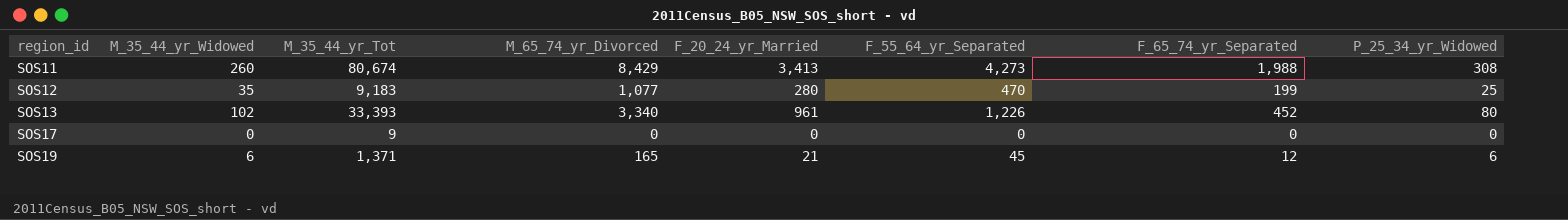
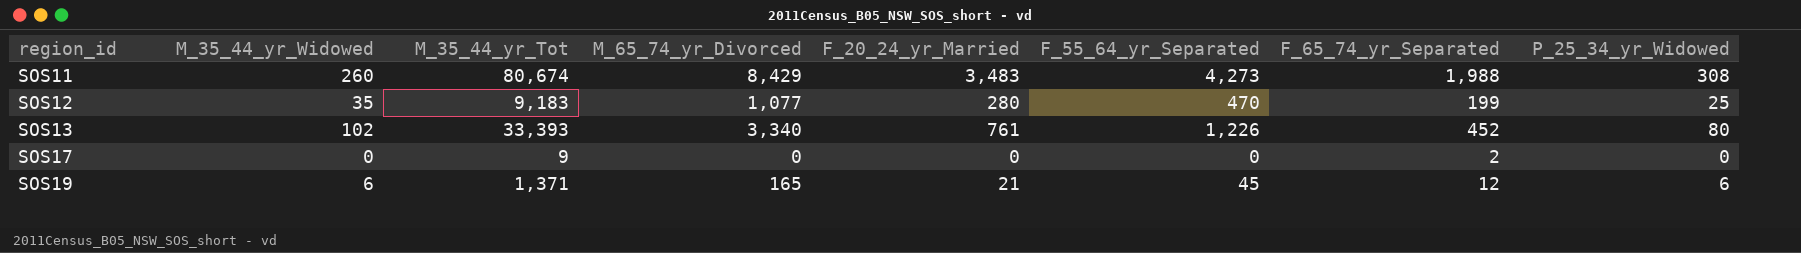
SOS11 | F_20_24_yr_Married: 3,413 -> 3,483
SOS13 | F_20_24_yr_Married: 961 -> 761
SOS17 | F_65_74_yr_Separated: 0 -> 2

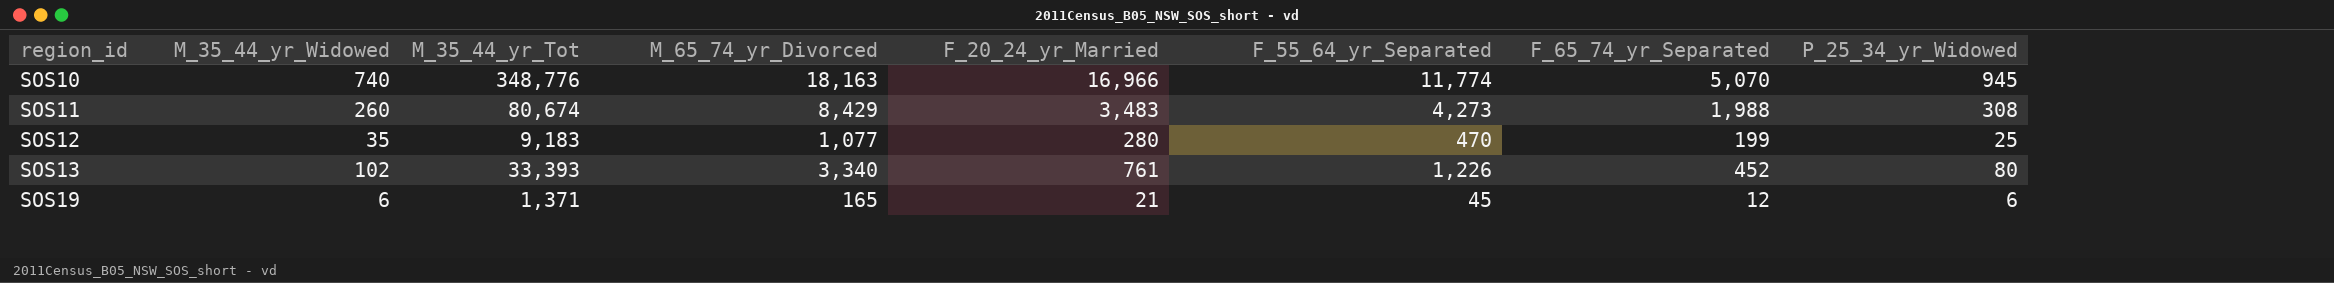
row SOS17: 0 | 9 | 0 | 0 | 0 | 2 | 0 -> none
row SOS10: none -> 740 | 348,776 | 18,163 | 16,966 | 11,774 | 5,070 | 945

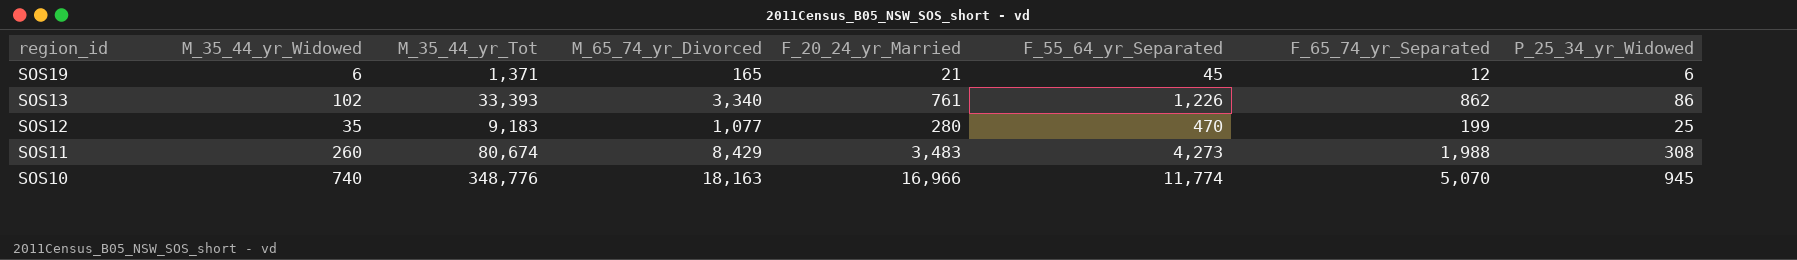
row order: region_id ascending -> region_id descending
SOS13 | F_65_74_yr_Separated: 452 -> 862
SOS13 | P_25_34_yr_Widowed: 80 -> 86

